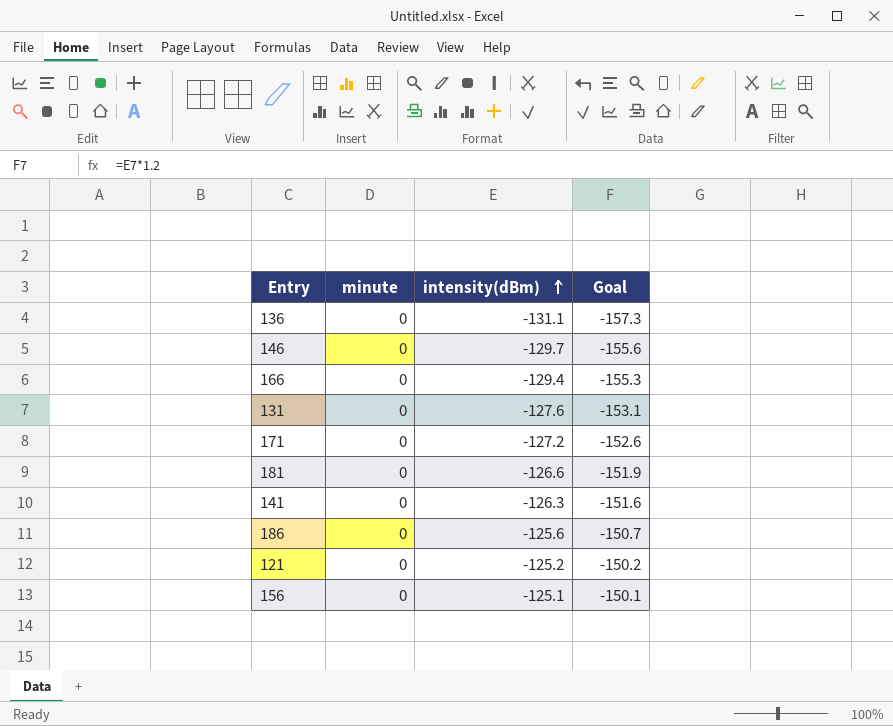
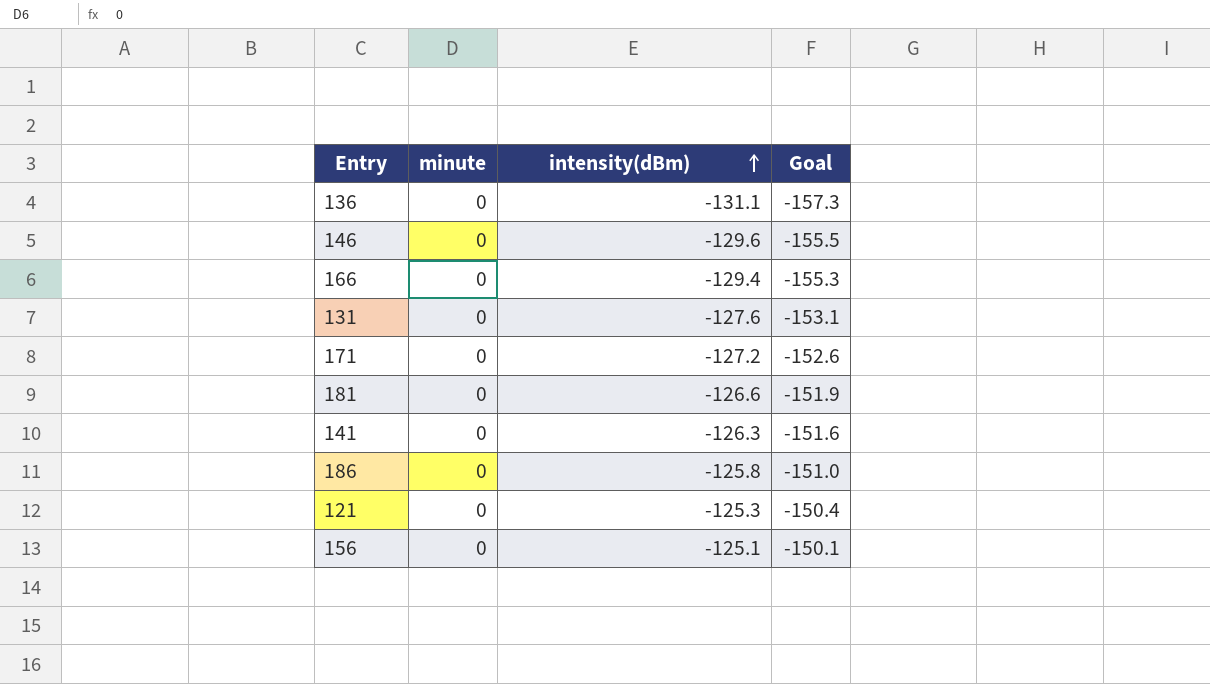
146 | intensity(dBm): -129.7 -> -129.6
146 | Goal: -155.6 -> -155.5
186 | intensity(dBm): -125.6 -> -125.8
186 | Goal: -150.7 -> -151.0
121 | intensity(dBm): -125.2 -> -125.3
121 | Goal: -150.2 -> -150.4

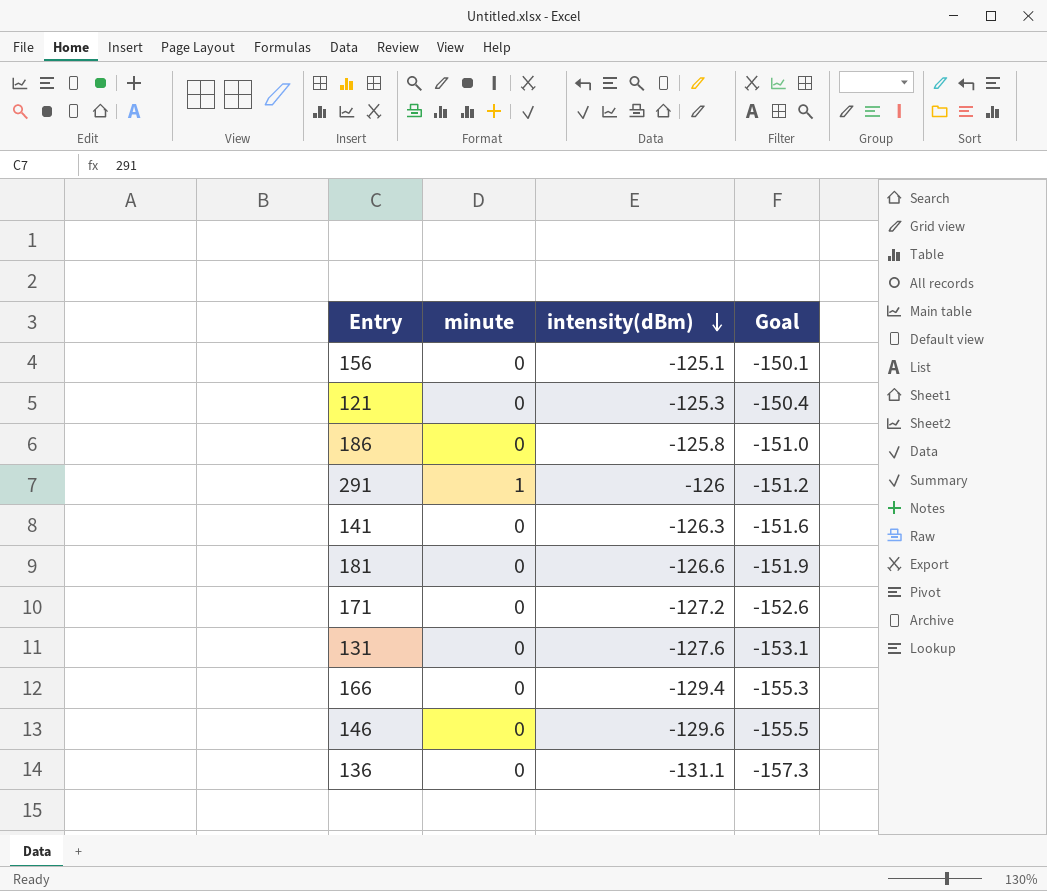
row order: intensity(dBm) ascending -> intensity(dBm) descending
row 291: none -> 1 | -126 | -151.2

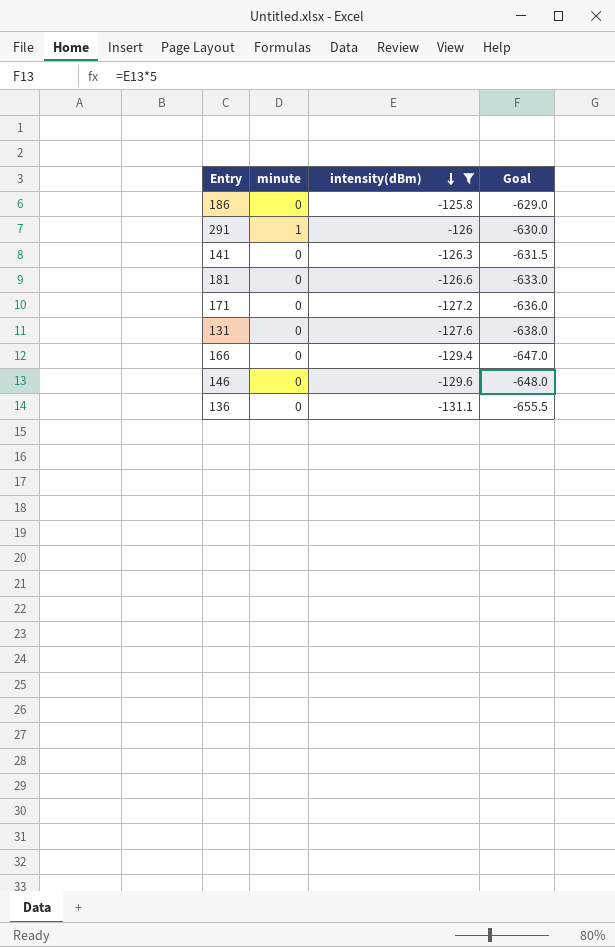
filter: none -> intensity(dBm) <= -125.8
column Goal | formula: [intensity(dBm)] * 1.2 -> [intensity(dBm)] * 5

